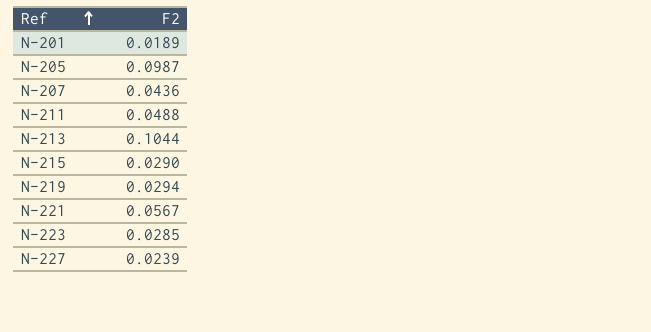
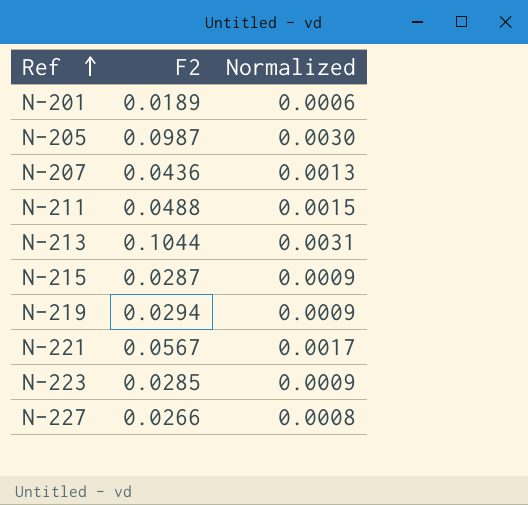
column Normalized | formula: none -> [F2] * 0.03
N-215 | F2: 0.0290 -> 0.0287
N-227 | F2: 0.0239 -> 0.0266

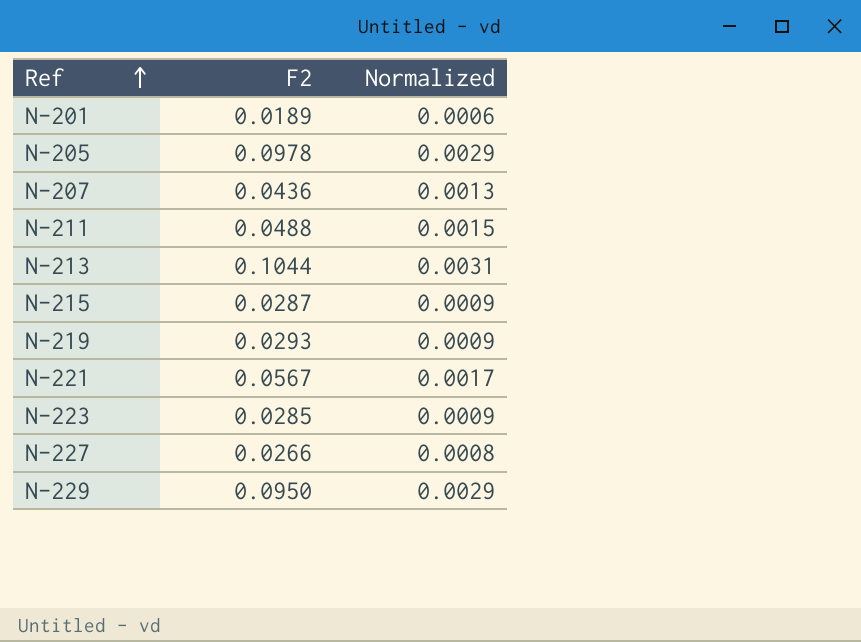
N-205 | F2: 0.0987 -> 0.0978
N-205 | Normalized: 0.0030 -> 0.0029
N-219 | F2: 0.0294 -> 0.0293
row N-229: none -> 0.0950 | 0.0029

